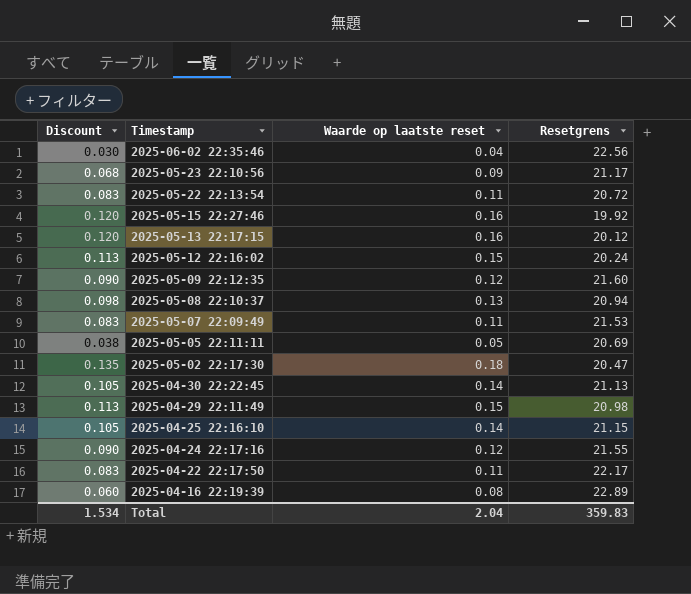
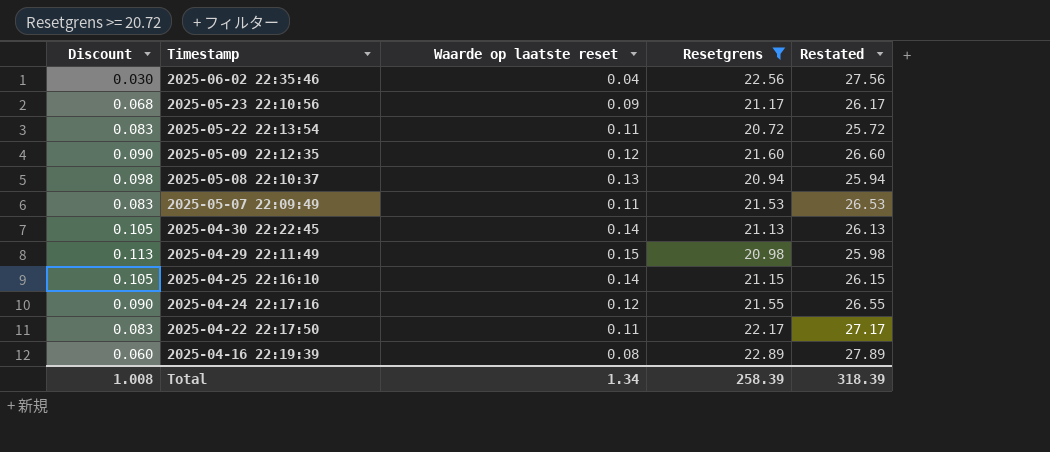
filter: none -> Resetgrens >= 20.72
column Restated | formula: none -> [Resetgrens] + 5
Total | Discount: 1.534 -> 1.008
Total | Waarde op laatste reset: 2.04 -> 1.34
Total | Resetgrens: 359.83 -> 258.39

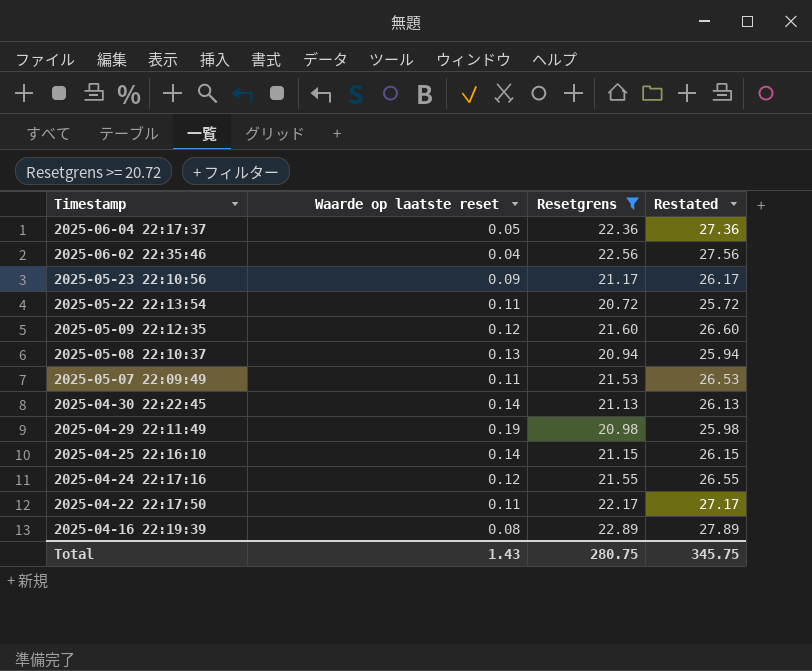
column Discount | formula: [Waarde op laatste reset] * 0.75 -> none
row 2025-06-04 22:17:37: none -> 0.05 | 22.36 | 27.36
2025-04-29 22:11:49 | Waarde op laatste reset: 0.15 -> 0.19
Total | Waarde op laatste reset: 1.34 -> 1.43
Total | Resetgrens: 258.39 -> 280.75
Total | Restated: 318.39 -> 345.75

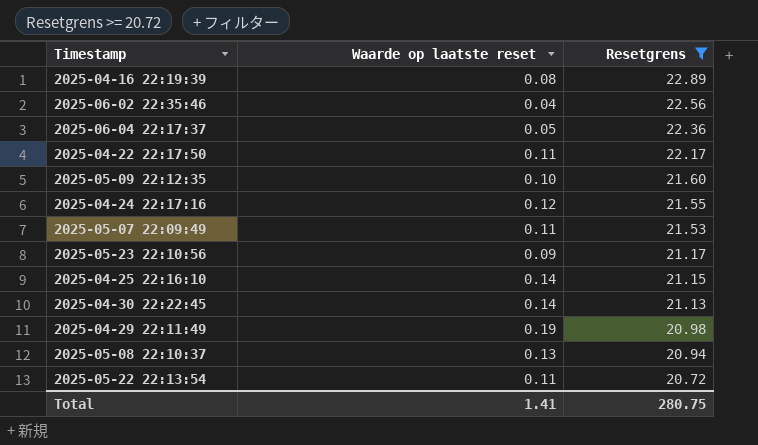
row order: Timestamp descending -> Resetgrens descending
column Restated | formula: [Resetgrens] + 5 -> none
2025-05-09 22:12:35 | Waarde op laatste reset: 0.12 -> 0.10
Total | Waarde op laatste reset: 1.43 -> 1.41

